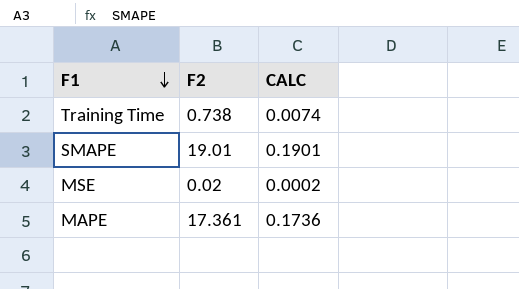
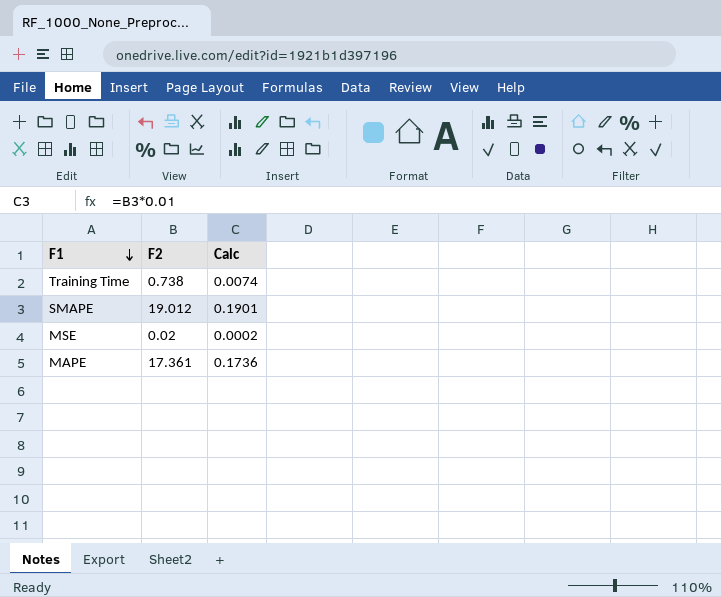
column name: CALC -> Calc
SMAPE | F2: 19.01 -> 19.012

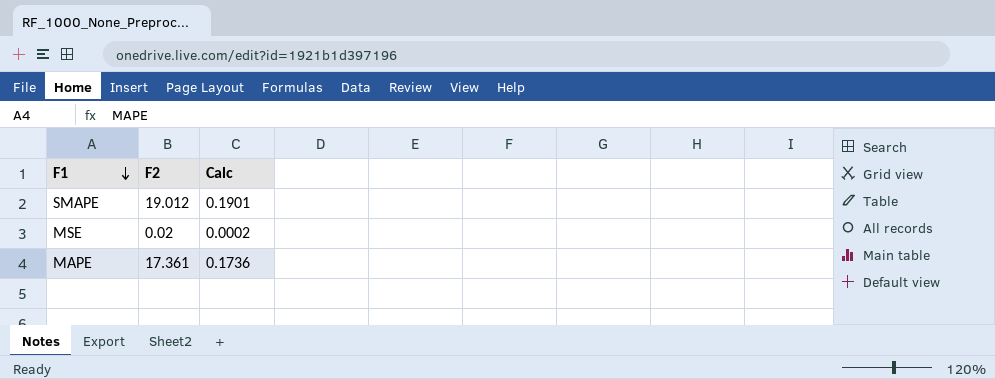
row Training Time: 0.738 | 0.0074 -> none

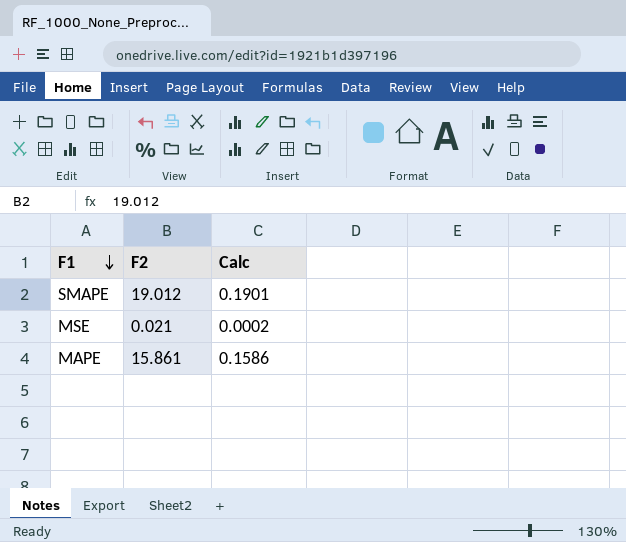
MSE | F2: 0.02 -> 0.021
MAPE | F2: 17.361 -> 15.861
MAPE | Calc: 0.1736 -> 0.1586

